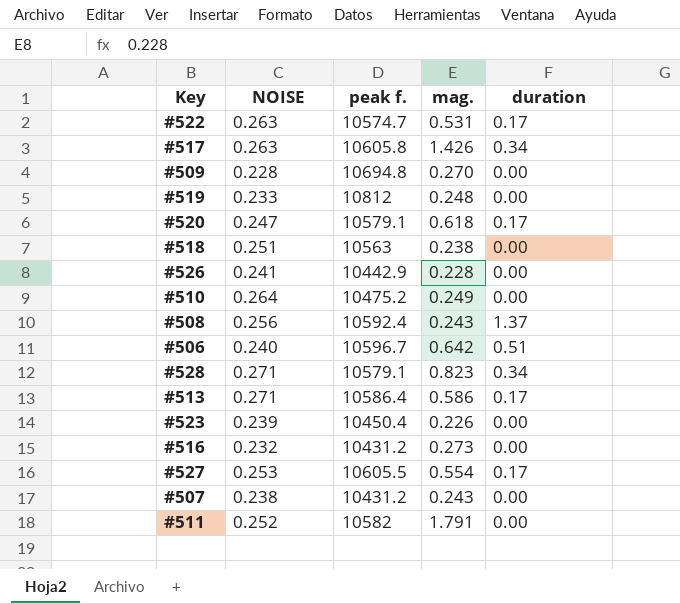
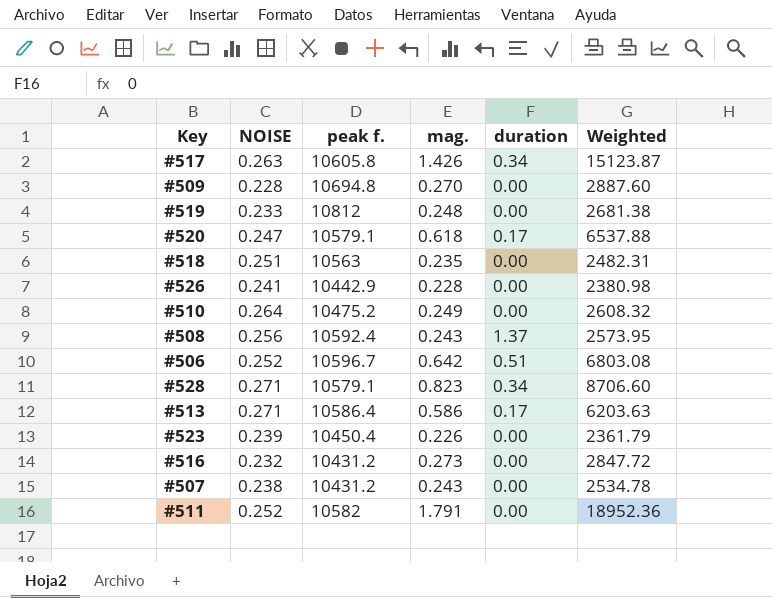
column Weighted | formula: none -> [peak f.] * [mag.]
row #522: 0.263 | 10574.7 | 0.531 | 0.17 -> none
row #527: 0.253 | 10605.5 | 0.554 | 0.17 -> none
#518 | mag.: 0.238 -> 0.235
#506 | NOISE: 0.240 -> 0.252

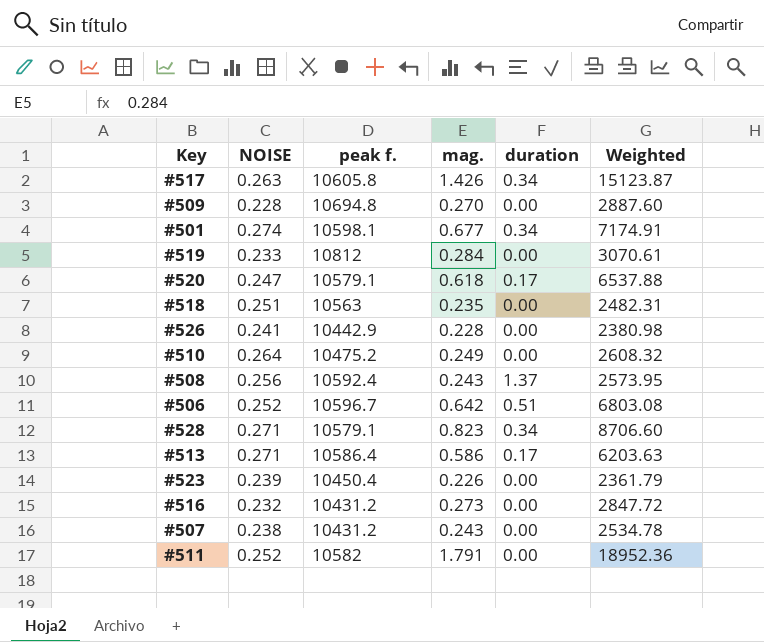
row #501: none -> 0.274 | 10598.1 | 0.677 | 0.34 | 7174.91
#519 | mag.: 0.248 -> 0.284
#519 | Weighted: 2681.38 -> 3070.61

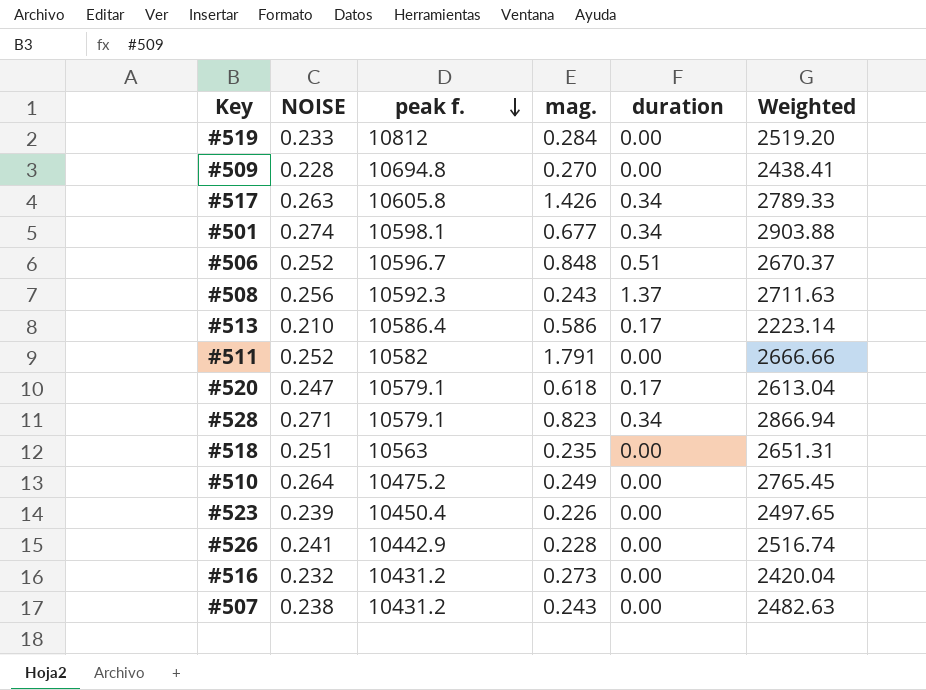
row order: none -> peak f. descending
column Weighted | formula: [peak f.] * [mag.] -> [NOISE] * [peak f.]
#506 | mag.: 0.642 -> 0.848
#508 | peak f.: 10592.4 -> 10592.3
#513 | NOISE: 0.271 -> 0.210

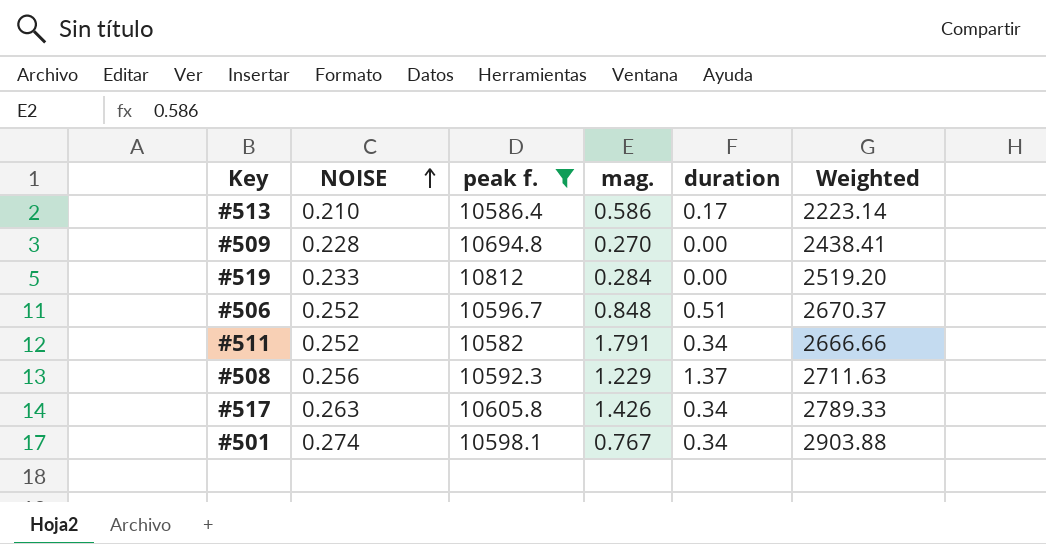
filter: none -> peak f. >= 10582
row order: peak f. descending -> NOISE ascending
#511 | duration: 0.00 -> 0.34
#508 | mag.: 0.243 -> 1.229
#501 | mag.: 0.677 -> 0.767

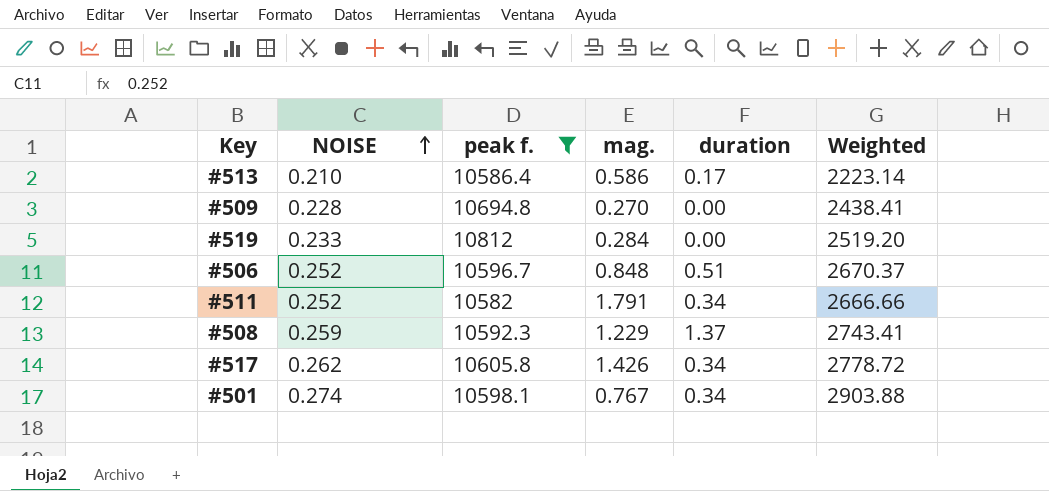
#508 | NOISE: 0.256 -> 0.259
#508 | Weighted: 2711.63 -> 2743.41
#517 | NOISE: 0.263 -> 0.262
#517 | Weighted: 2789.33 -> 2778.72

